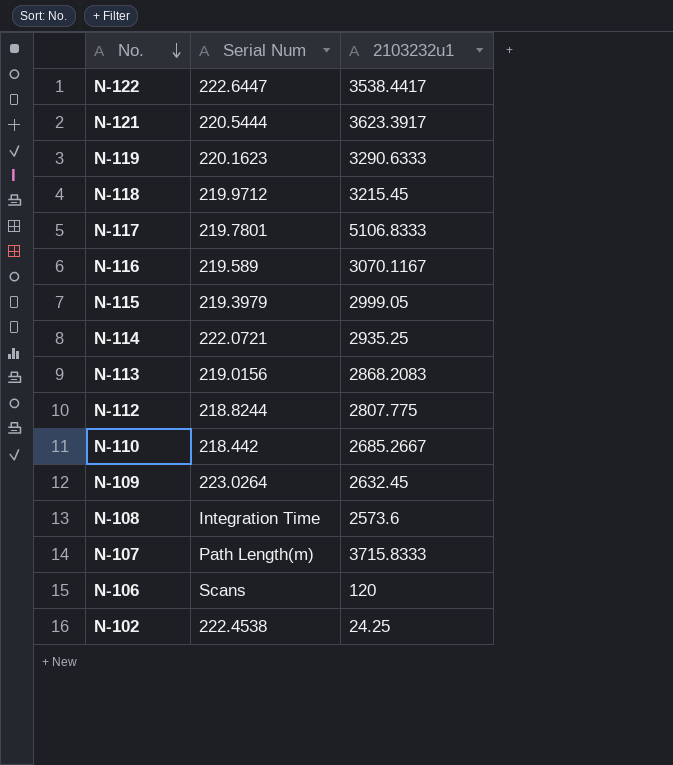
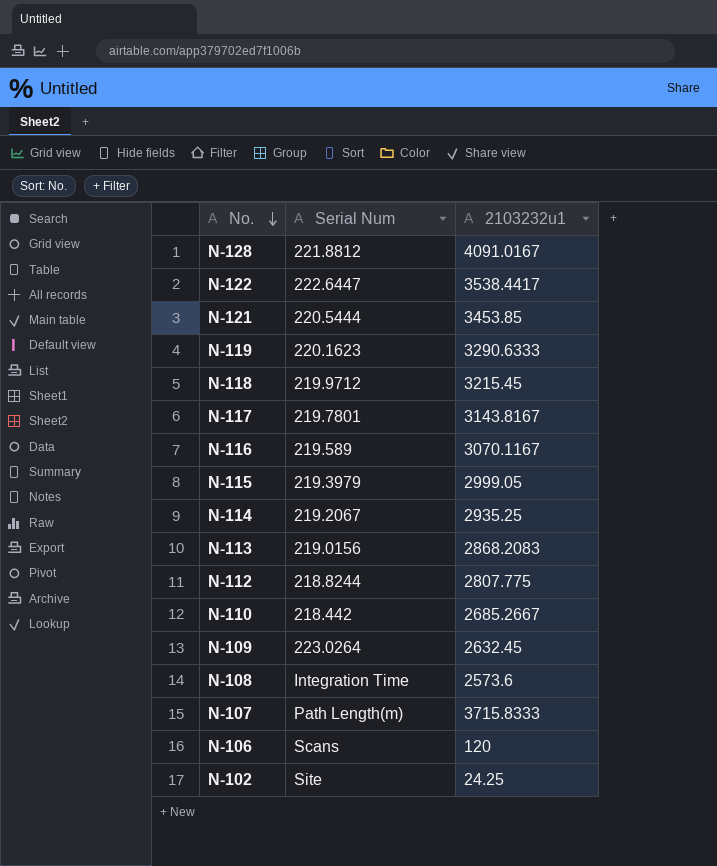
row N-128: none -> 221.8812 | 4091.0167
N-121 | 2103232u1: 3623.3917 -> 3453.85
N-117 | 2103232u1: 5106.8333 -> 3143.8167
N-114 | Serial Num: 222.0721 -> 219.2067
N-102 | Serial Num: 222.4538 -> Site

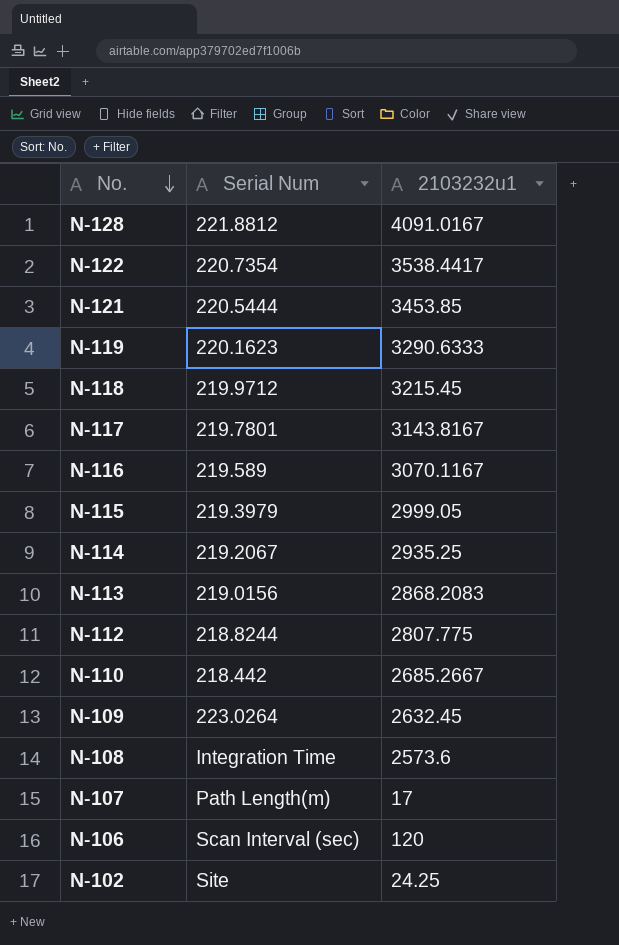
N-122 | Serial Num: 222.6447 -> 220.7354
N-107 | 2103232u1: 3715.8333 -> 17
N-106 | Serial Num: Scans -> Scan Interval (sec)

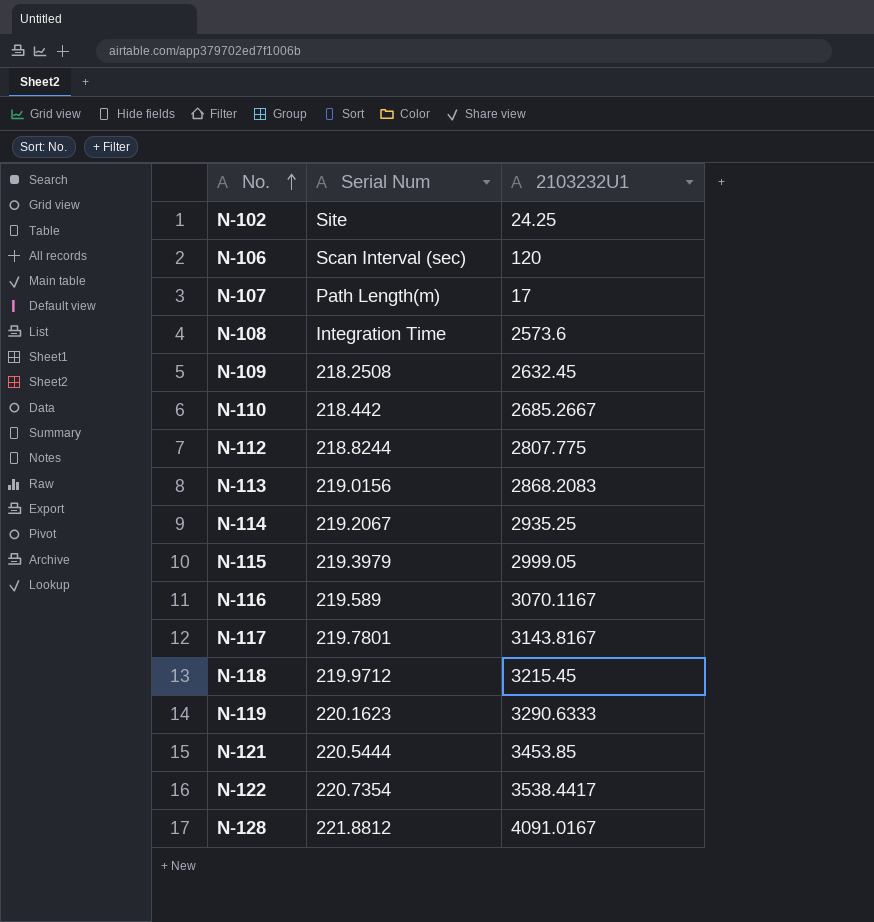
row order: No. descending -> No. ascending
column name: 2103232u1 -> 2103232U1
N-109 | Serial Num: 223.0264 -> 218.2508

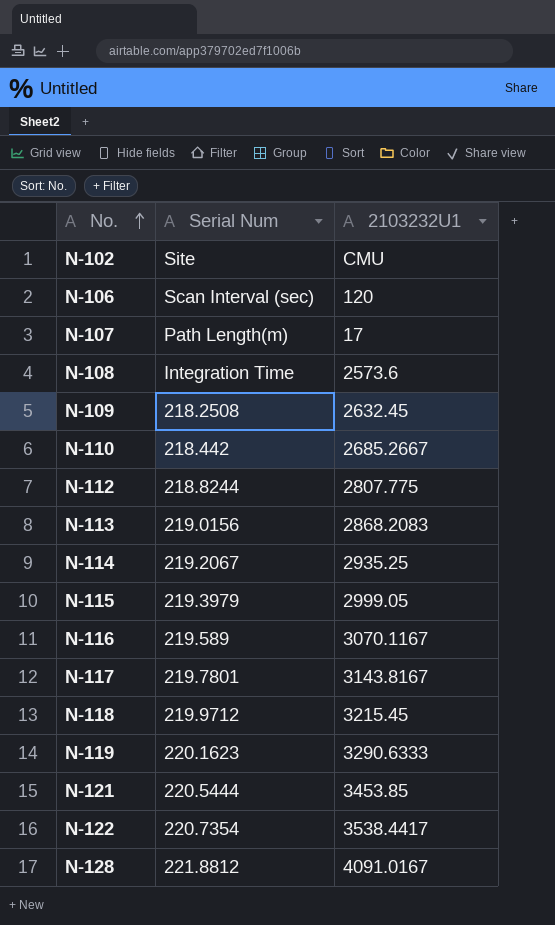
N-102 | 2103232U1: 24.25 -> CMU

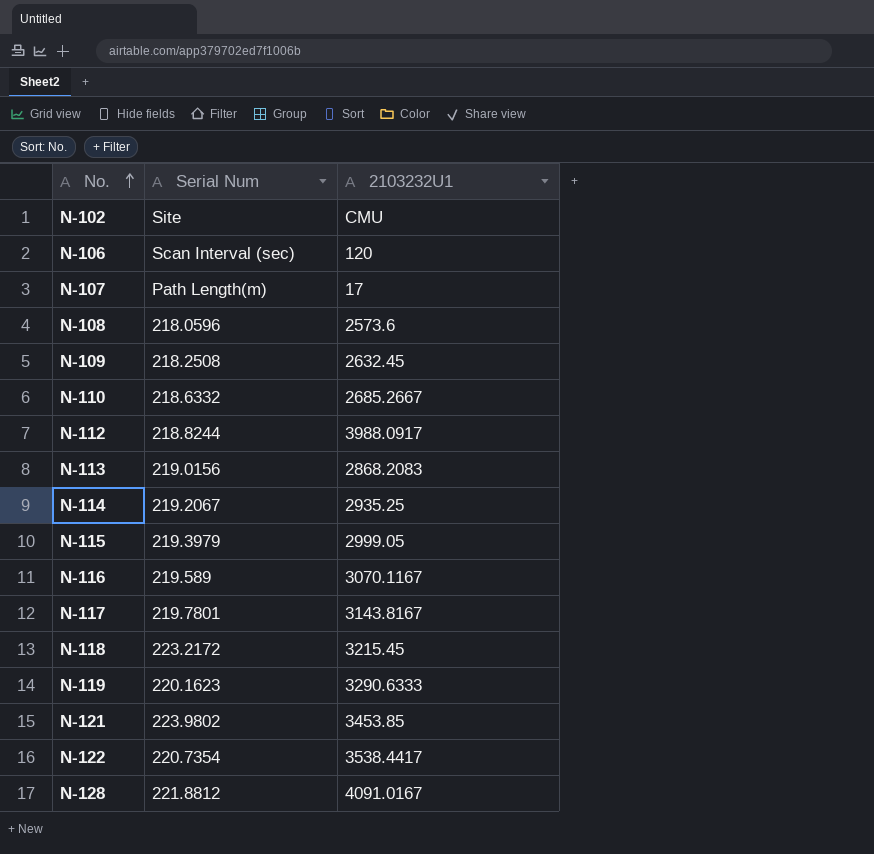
N-108 | Serial Num: Integration Time -> 218.0596
N-110 | Serial Num: 218.442 -> 218.6332
N-112 | 2103232U1: 2807.775 -> 3988.0917
N-118 | Serial Num: 219.9712 -> 223.2172
N-121 | Serial Num: 220.5444 -> 223.9802

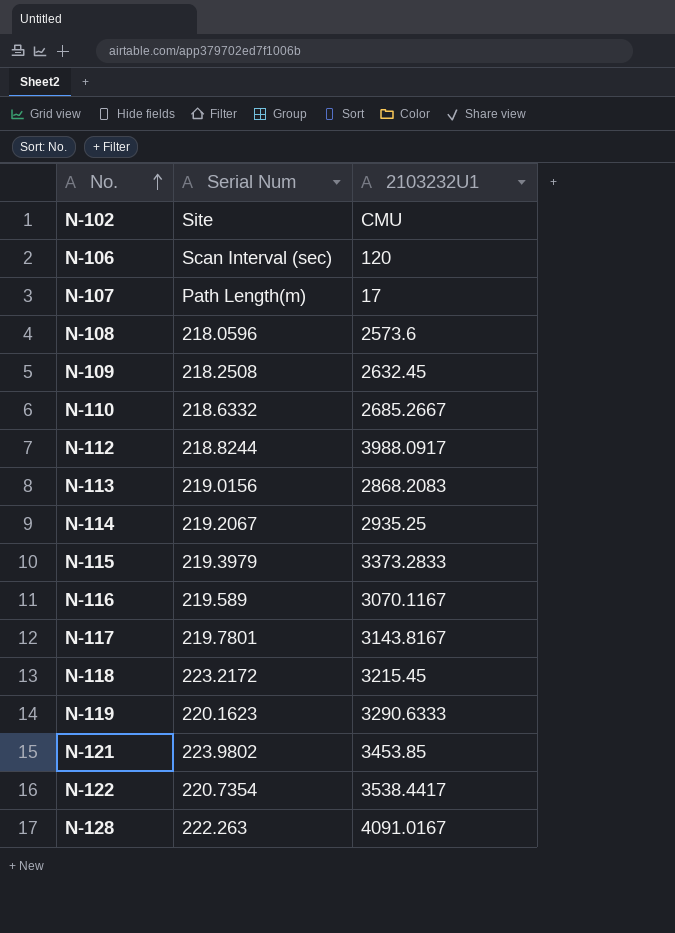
N-115 | 2103232U1: 2999.05 -> 3373.2833
N-128 | Serial Num: 221.8812 -> 222.263

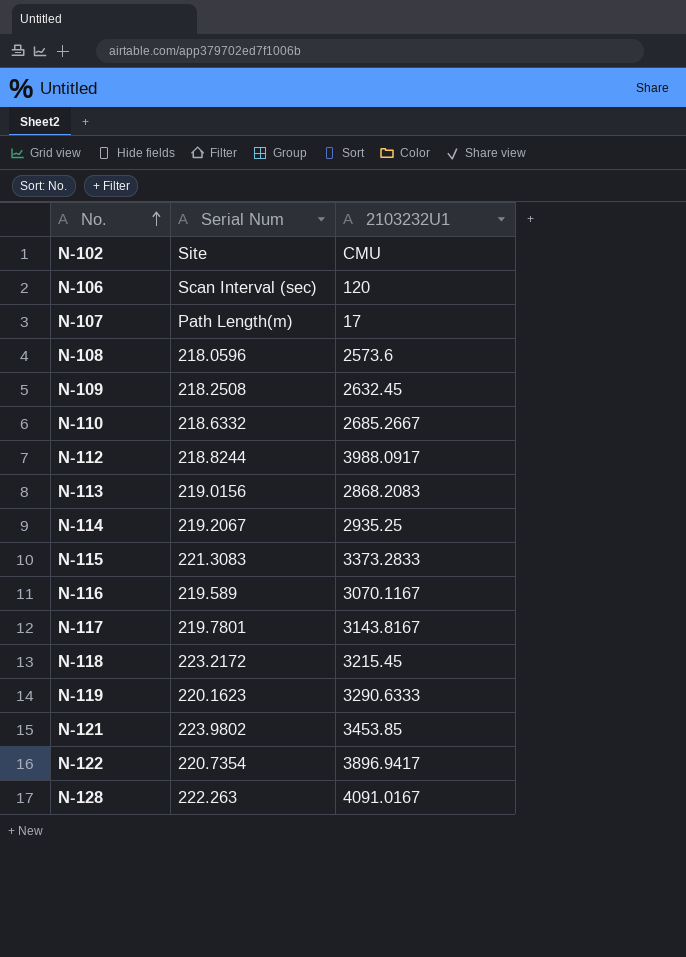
N-115 | Serial Num: 219.3979 -> 221.3083
N-122 | 2103232U1: 3538.4417 -> 3896.9417

